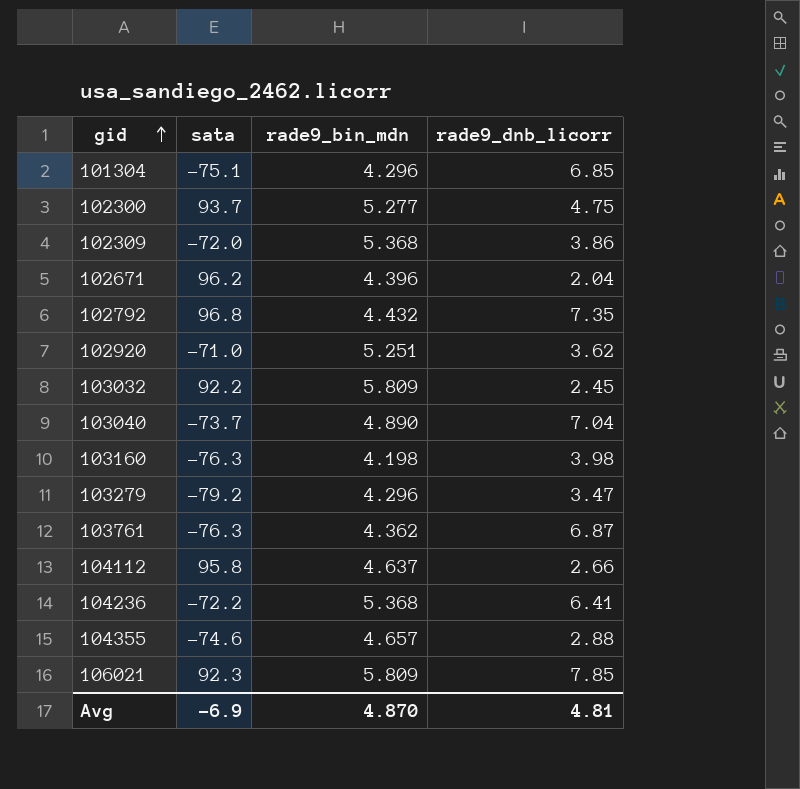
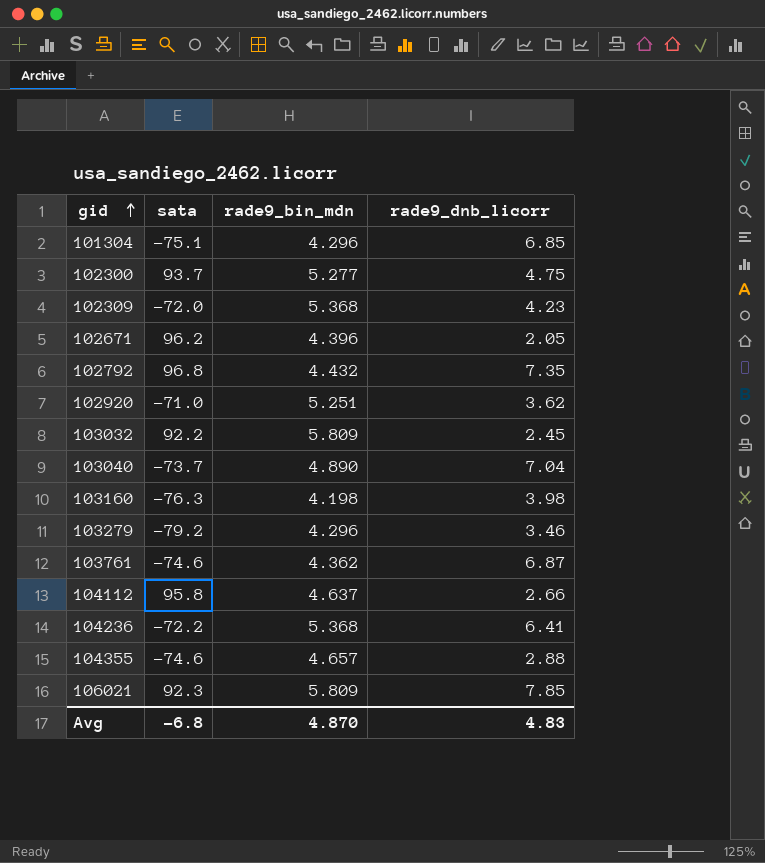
102309 | rade9_dnb_licorr: 3.86 -> 4.23
102671 | rade9_dnb_licorr: 2.04 -> 2.05
103279 | rade9_dnb_licorr: 3.47 -> 3.46
103761 | sata: -76.3 -> -74.6
Avg | sata: -6.9 -> -6.8
Avg | rade9_dnb_licorr: 4.81 -> 4.83

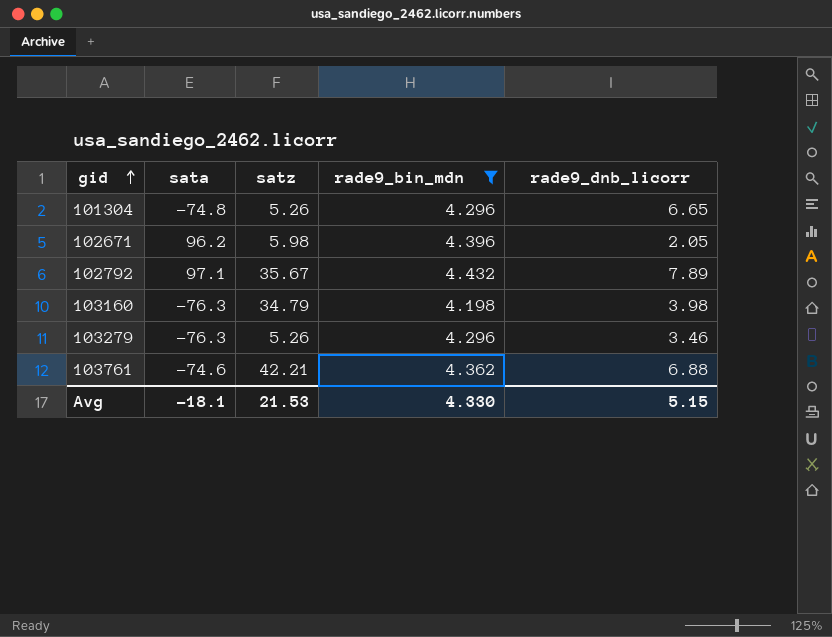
filter: none -> rade9_bin_mdn <= 4.432
column satz | position: none -> 3
101304 | sata: -75.1 -> -74.8
101304 | rade9_dnb_licorr: 6.85 -> 6.65
102792 | sata: 96.8 -> 97.1
102792 | rade9_dnb_licorr: 7.35 -> 7.89
103279 | sata: -79.2 -> -76.3
103761 | rade9_dnb_licorr: 6.87 -> 6.88
Avg | sata: -6.8 -> -18.1
Avg | rade9_bin_mdn: 4.870 -> 4.330
Avg | rade9_dnb_licorr: 4.83 -> 5.15

